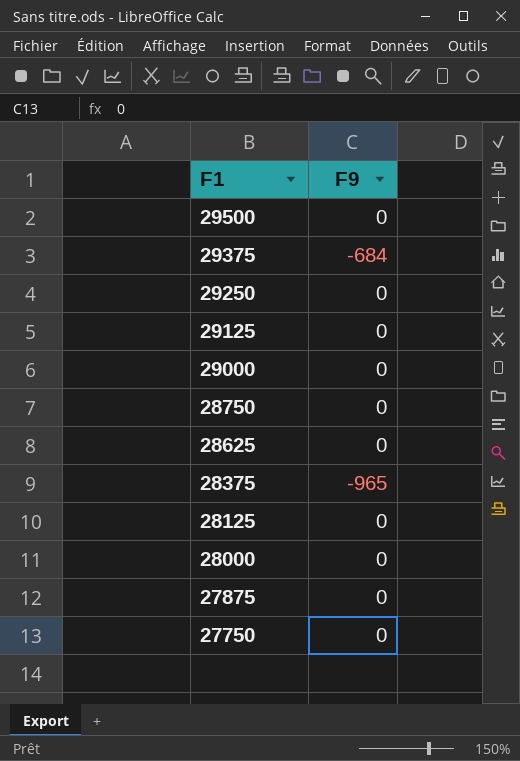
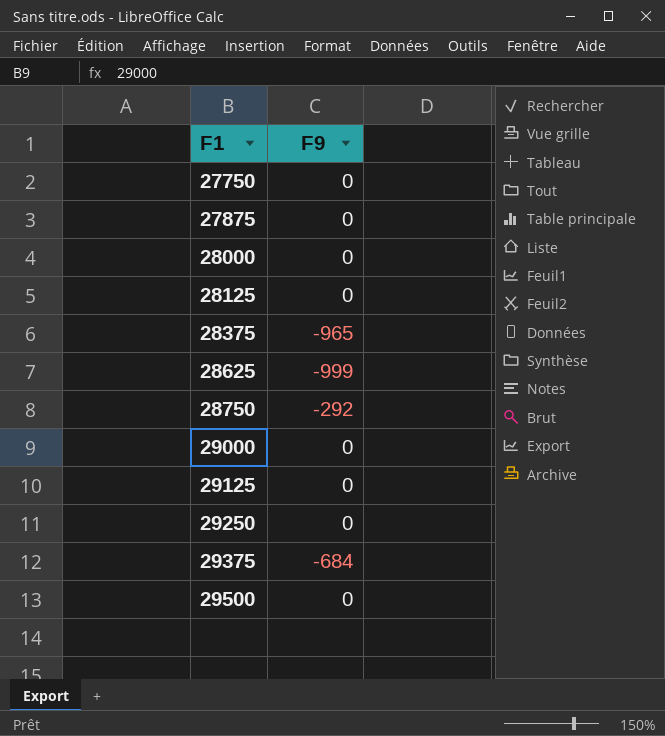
row order: F1 descending -> F1 ascending
28625 | F9: 0 -> -999
28750 | F9: 0 -> -292

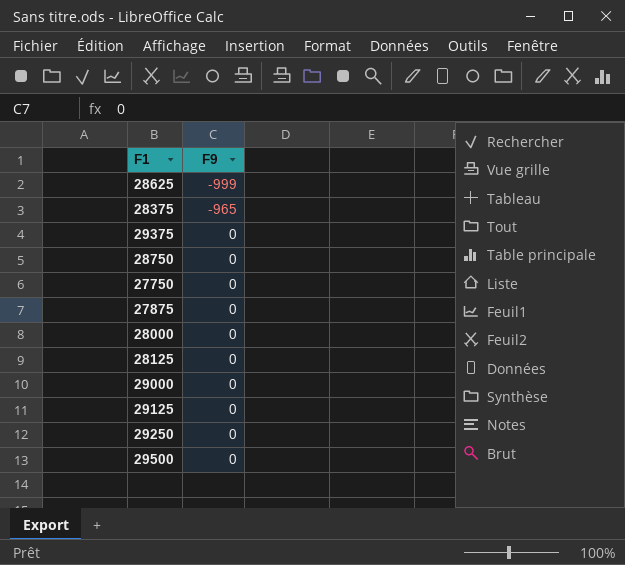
row order: F1 ascending -> F9 ascending
29375 | F9: -684 -> 0
28750 | F9: -292 -> 0

